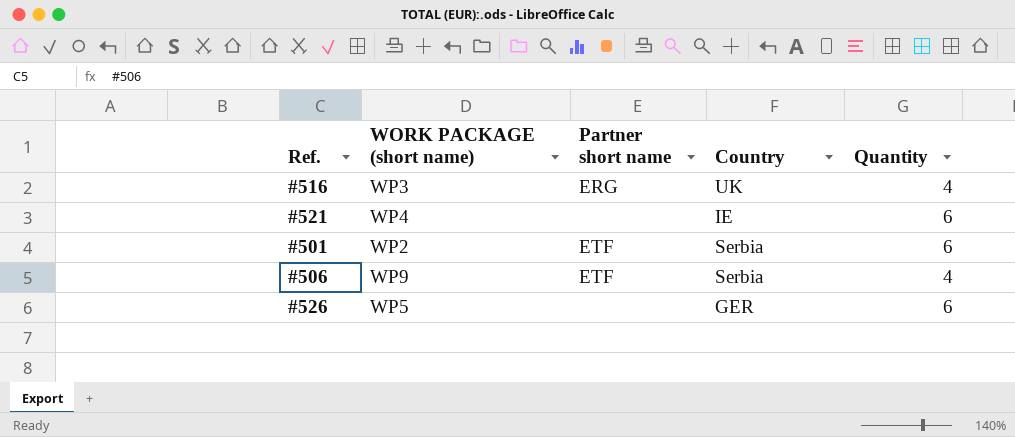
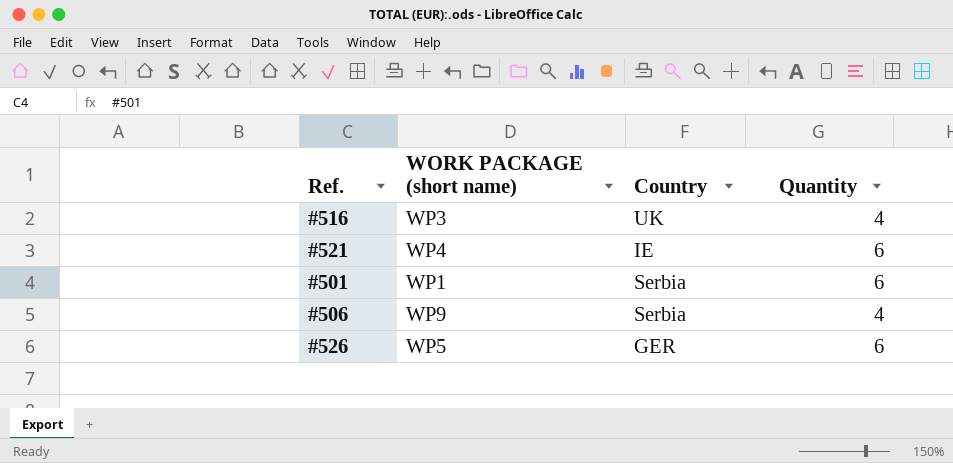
column Partner short name | position: 3 -> none
#501 | WORK PACKAGE (short name): WP2 -> WP1

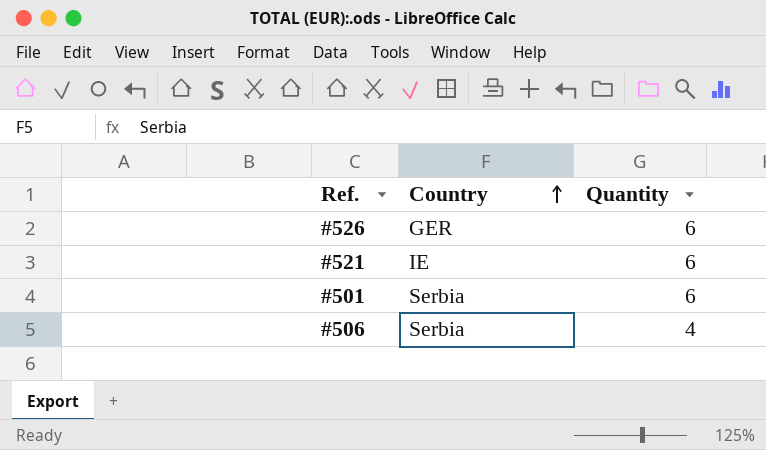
row order: none -> Country ascending
column WORK PACKAGE (short name) | position: 2 -> none
row #516: WP3 | UK | 4 -> none

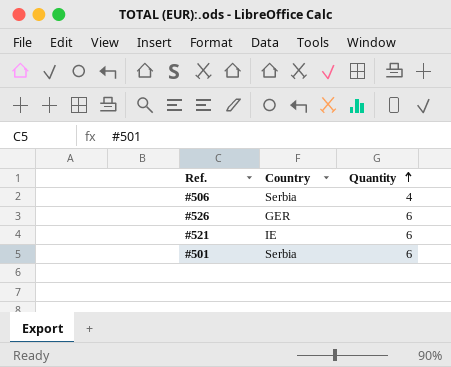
row order: Country ascending -> Quantity ascending

